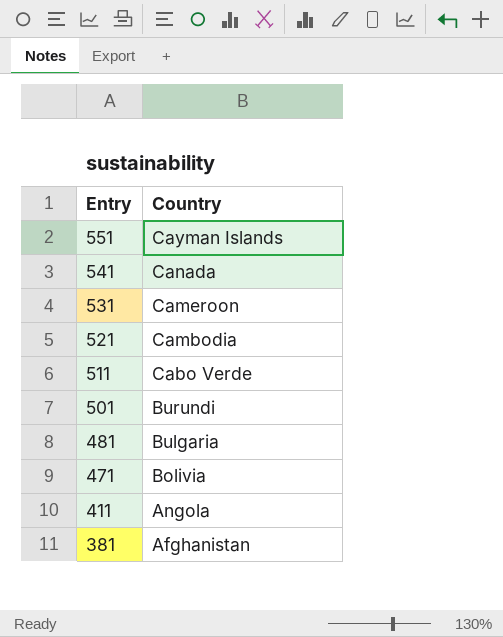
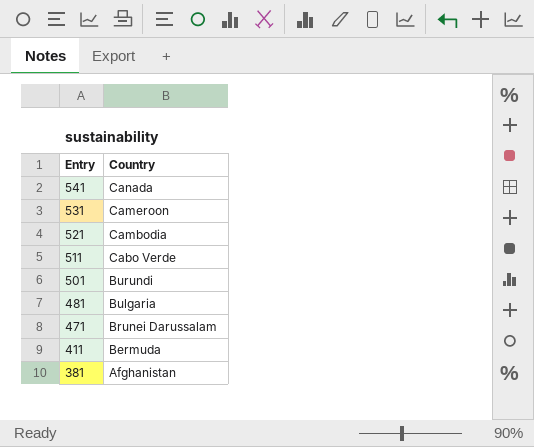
row 551: Cayman Islands -> none
471 | Country: Bolivia -> Brunei Darussalam
411 | Country: Angola -> Bermuda

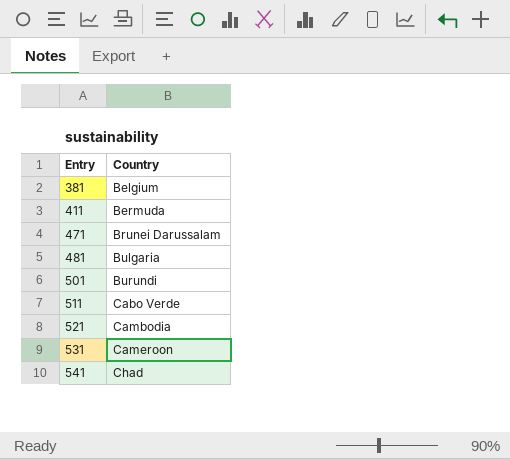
row order: Entry descending -> Entry ascending
381 | Country: Afghanistan -> Belgium
541 | Country: Canada -> Chad

